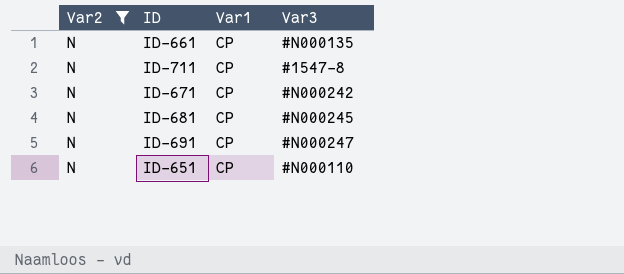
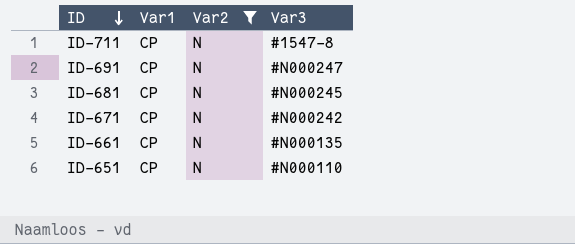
row order: none -> ID descending
column Var2 | position: 1 -> 3

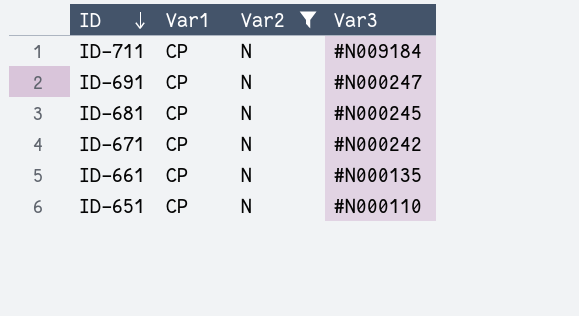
ID-711 | Var3: #1547-8 -> #N009184

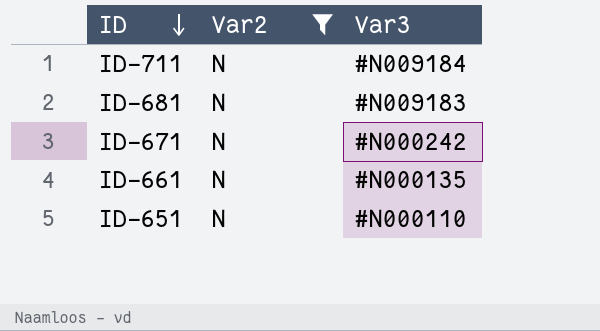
column Var1 | position: 2 -> none
row ID-691: CP | N | #N000247 -> none
ID-681 | Var3: #N000245 -> #N009183

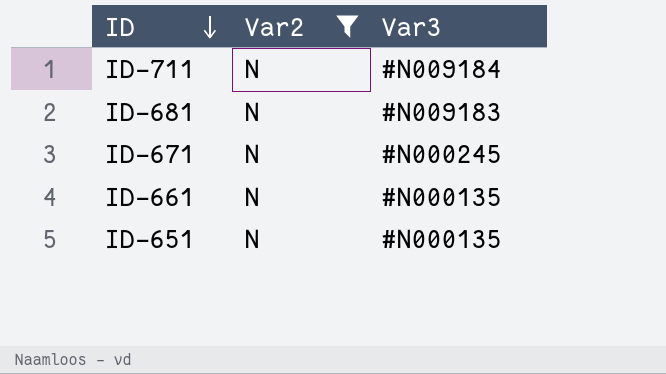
ID-671 | Var3: #N000242 -> #N000245
ID-651 | Var3: #N000110 -> #N000135

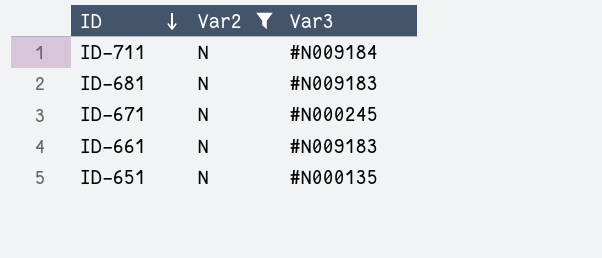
ID-661 | Var3: #N000135 -> #N009183

